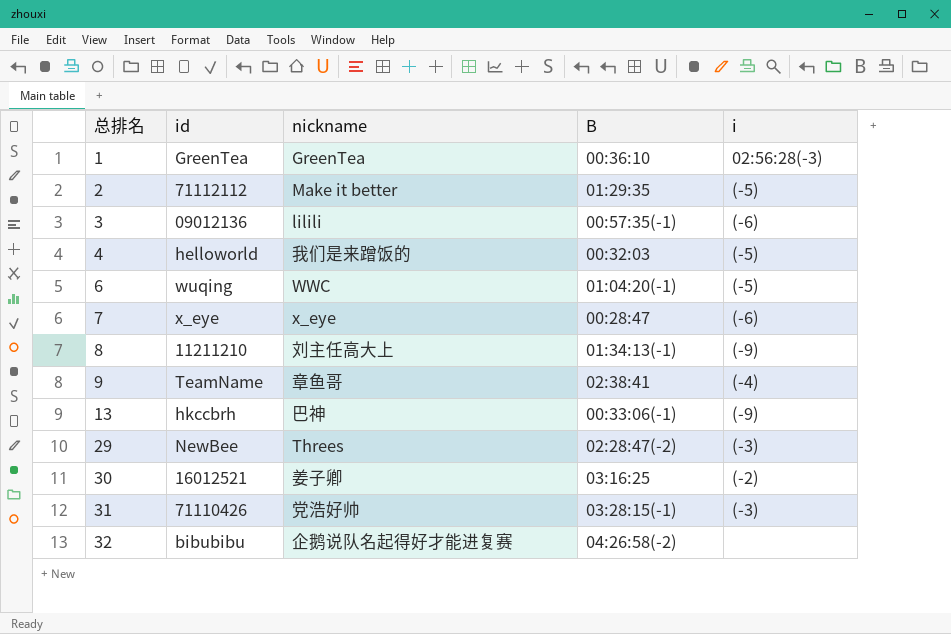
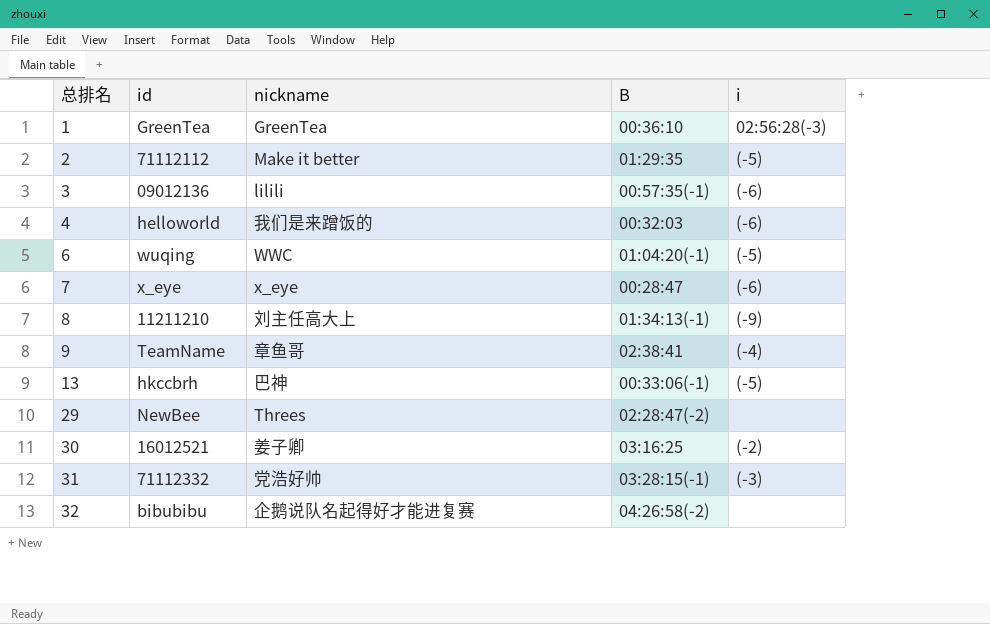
4 | i: (-5) -> (-6)
13 | i: (-9) -> (-5)
29 | i: (-3) -> none
31 | id: 71110426 -> 71112332

